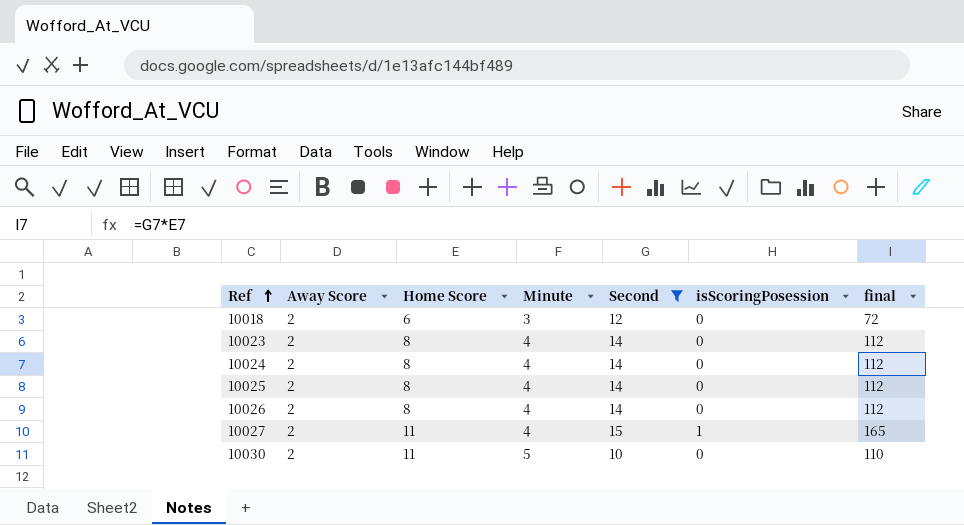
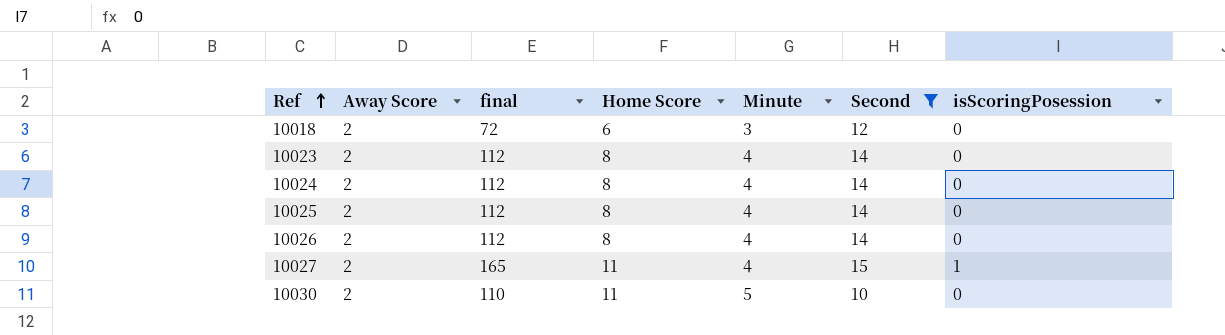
column final | position: 7 -> 3

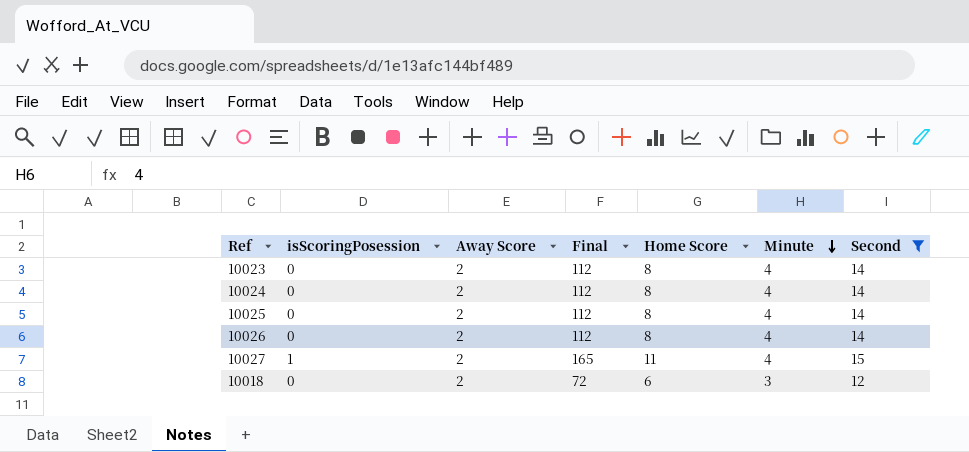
row order: Ref ascending -> Minute descending
column isScoringPosession | position: 7 -> 2
column name: final -> Final
row 10030: 2 | 110 | 11 | 5 | 10 | 0 -> none

